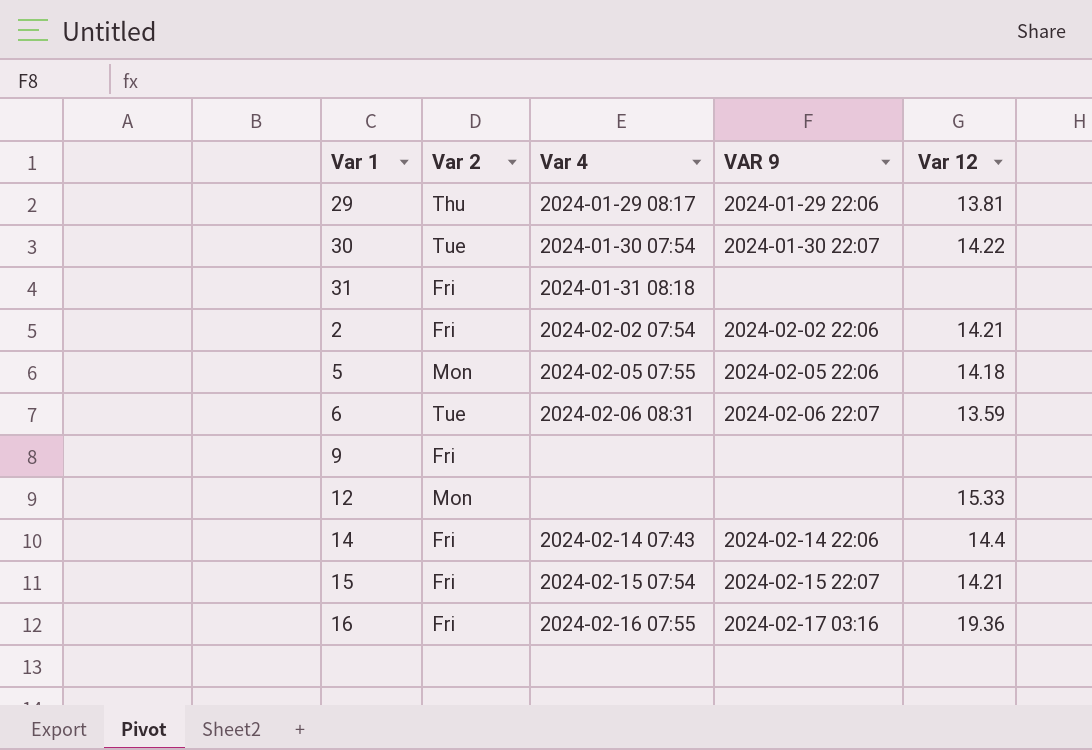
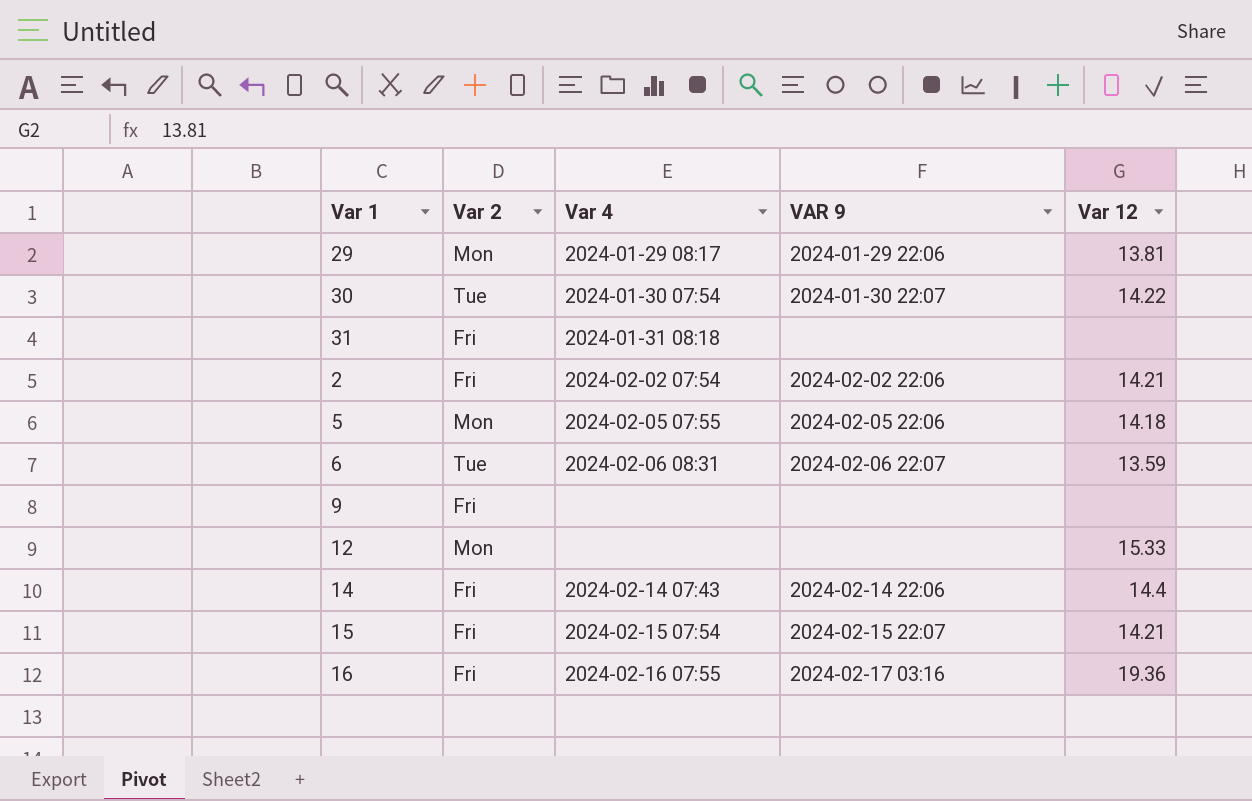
29 | Var 2: Thu -> Mon

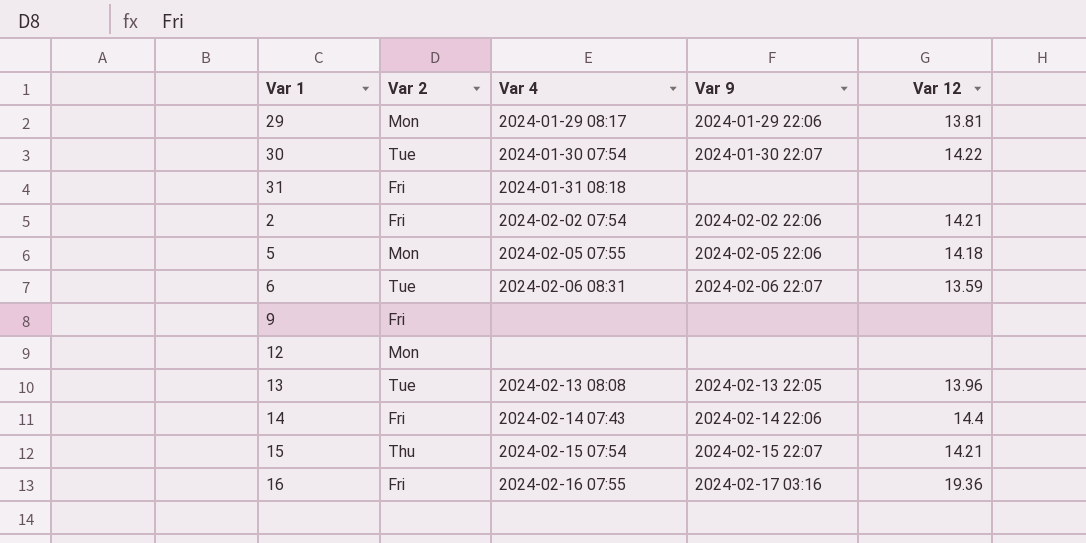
column name: VAR 9 -> Var 9
12 | Var 12: 15.33 -> none
row 13: none -> Tue | 2024-02-13 08:08 | 2024-02-13 22:05 | 13.96
15 | Var 2: Fri -> Thu

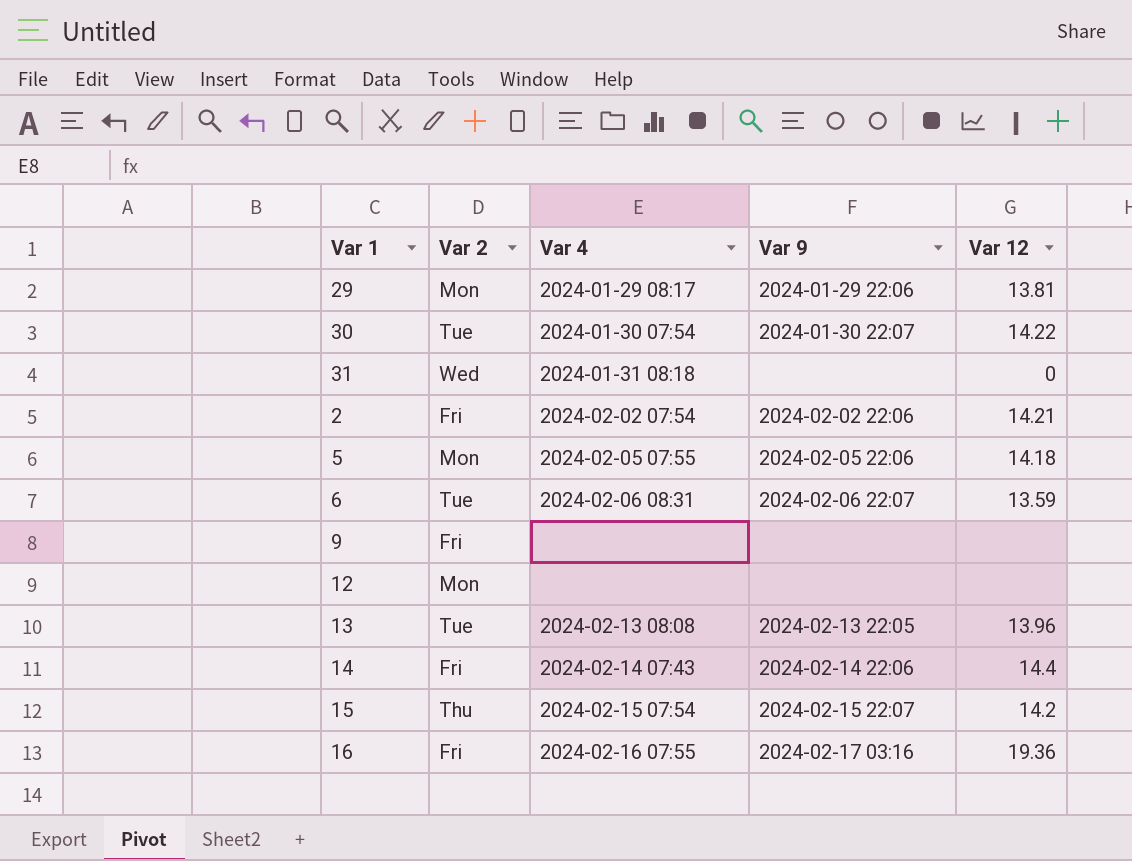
31 | Var 2: Fri -> Wed
31 | Var 12: none -> 0
15 | Var 12: 14.21 -> 14.2

